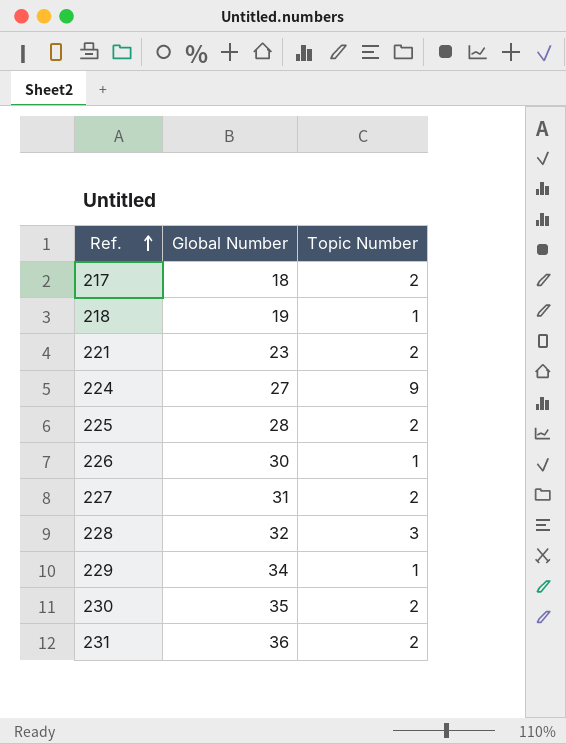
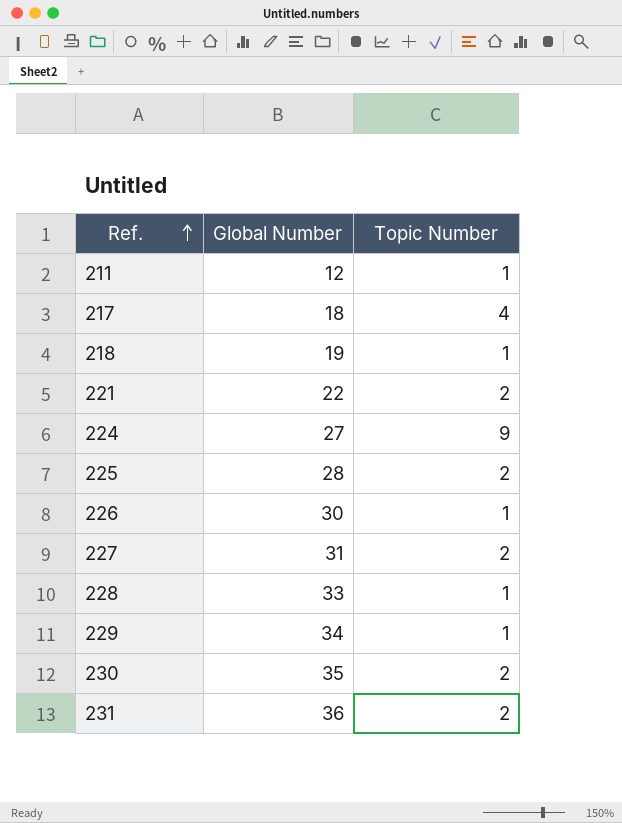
row 211: none -> 12 | 1
217 | Topic Number: 2 -> 4
221 | Global Number: 23 -> 22
228 | Global Number: 32 -> 33
228 | Topic Number: 3 -> 1

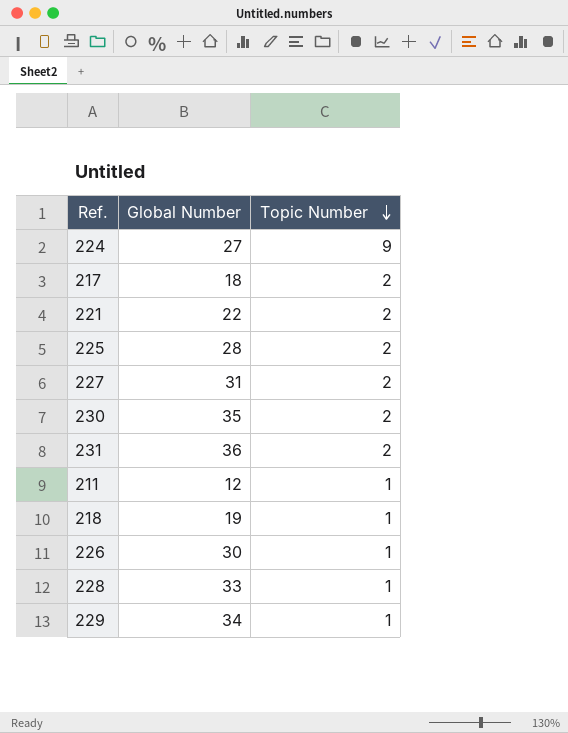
row order: Ref. ascending -> Topic Number descending
217 | Topic Number: 4 -> 2

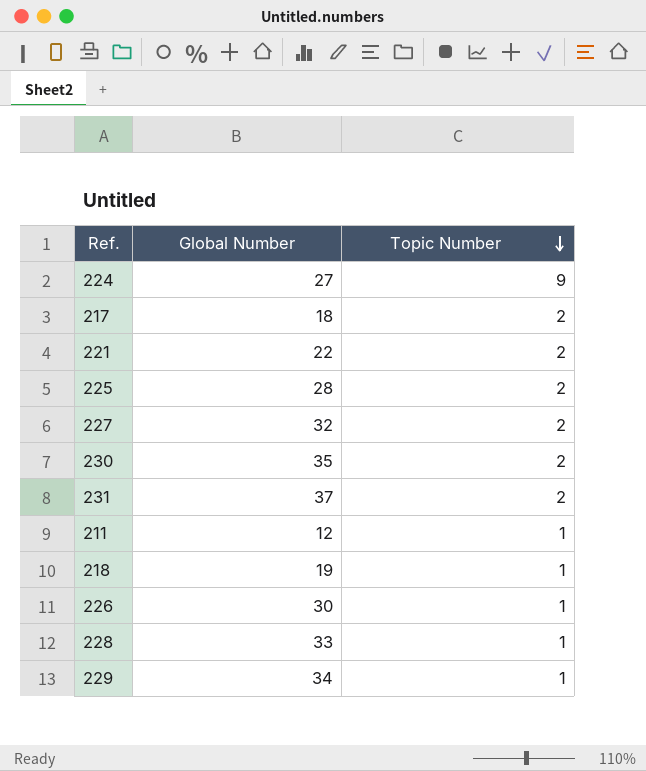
227 | Global Number: 31 -> 32
231 | Global Number: 36 -> 37

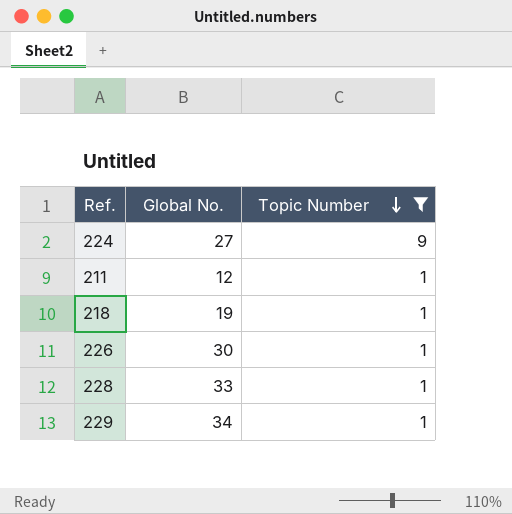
filter: none -> Topic Number != 2
column name: Global Number -> Global No.

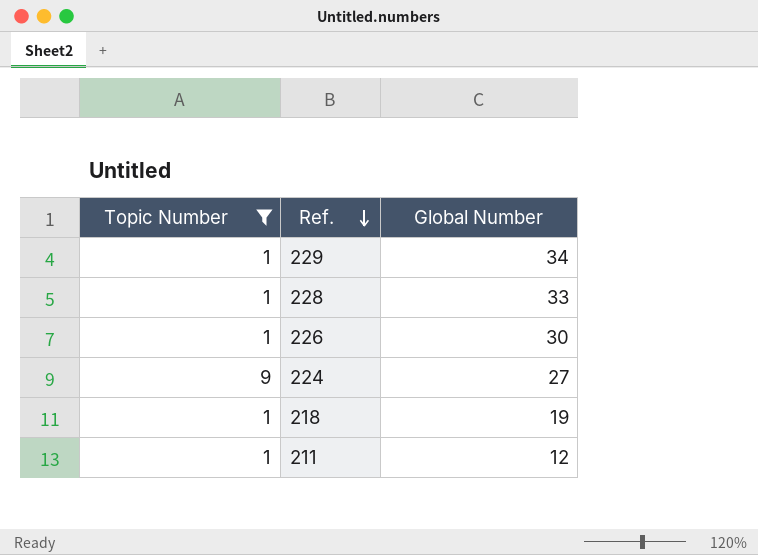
row order: Topic Number descending -> Ref. descending
column Topic Number | position: 3 -> 1
column name: Global No. -> Global Number

